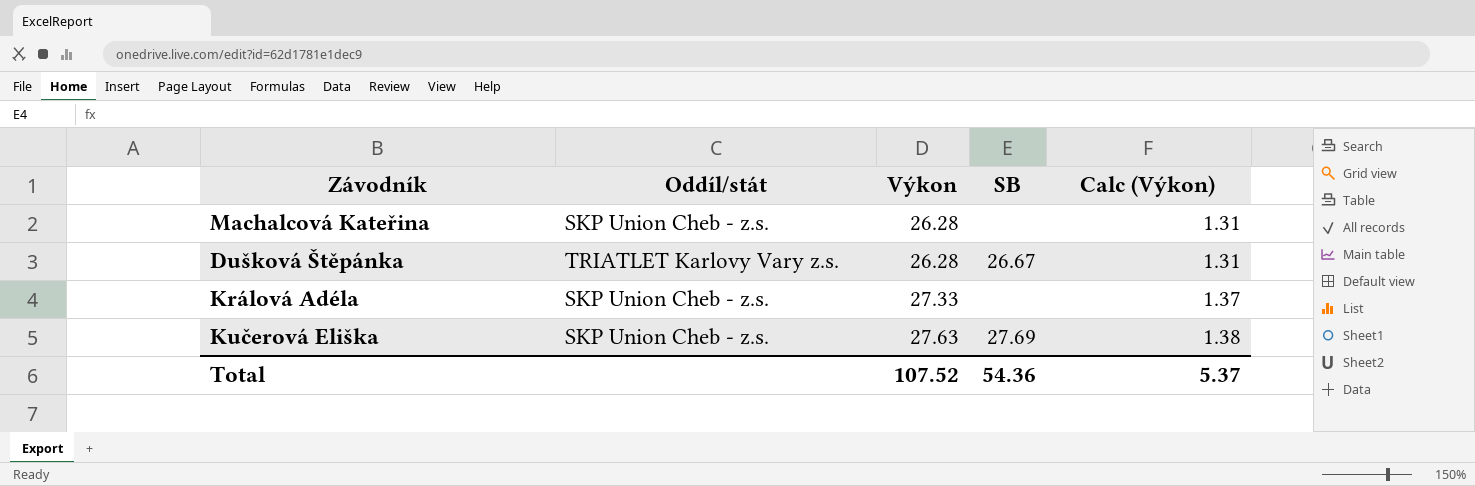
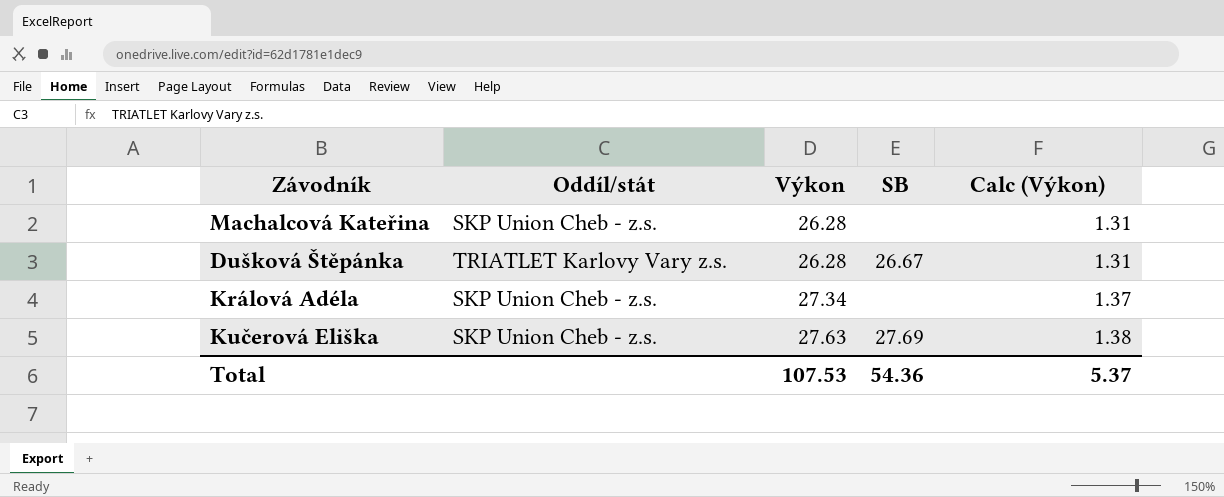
Králová Adéla | Výkon: 27.33 -> 27.34
Total | Výkon: 107.52 -> 107.53

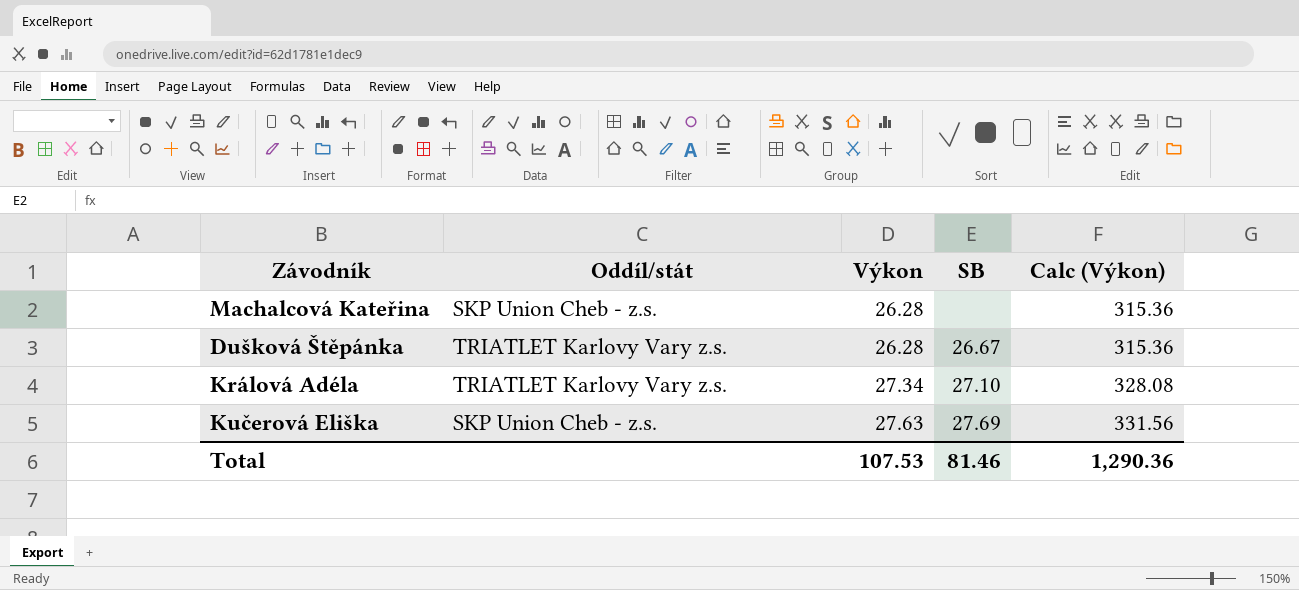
column Calc (Výkon) | formula: [Výkon] * 0.05 -> [Výkon] * 12
Králová Adéla | Oddíl/stát: SKP Union Cheb - z.s. -> TRIATLET Karlovy Vary z.s.
Králová Adéla | SB: none -> 27.10
Total | SB: 54.36 -> 81.46
Total | Calc (Výkon): 5.37 -> 1,290.36

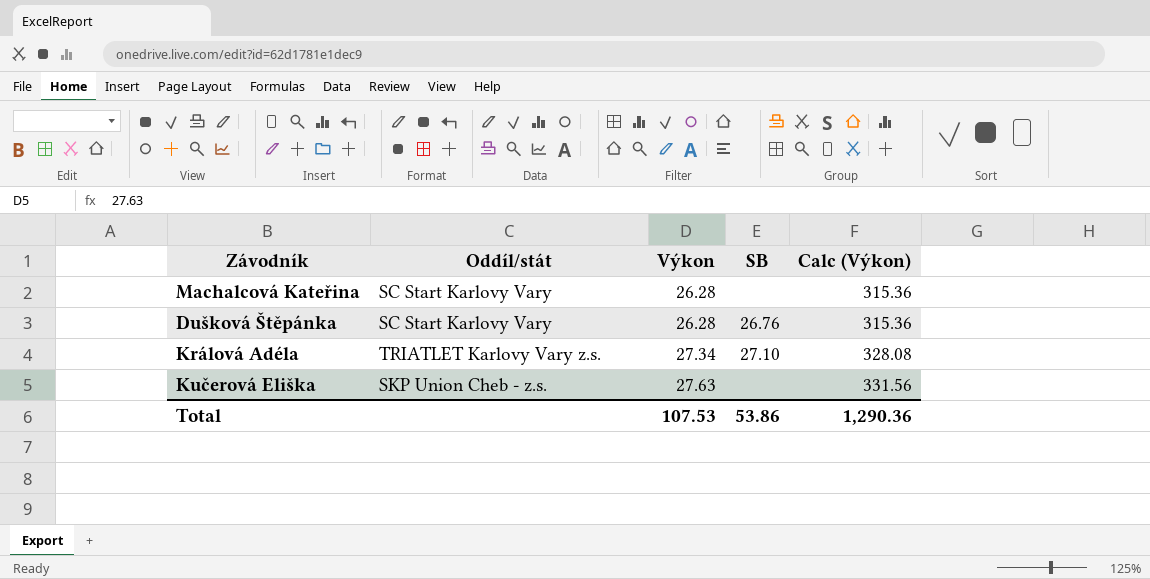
Machalcová Kateřina | Oddíl/stát: SKP Union Cheb - z.s. -> SC Start Karlovy Vary
Dušková Štěpánka | Oddíl/stát: TRIATLET Karlovy Vary z.s. -> SC Start Karlovy Vary
Dušková Štěpánka | SB: 26.67 -> 26.76
Kučerová Eliška | SB: 27.69 -> none
Total | SB: 81.46 -> 53.86

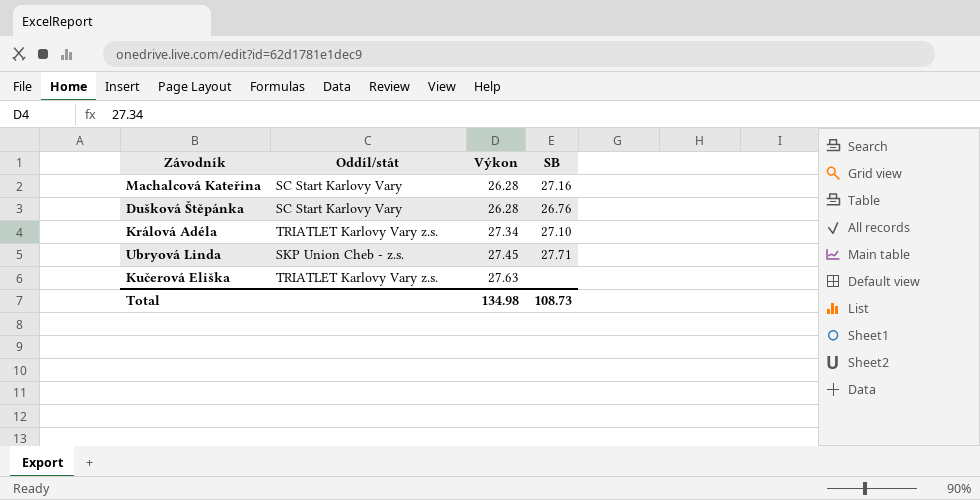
column Calc (Výkon) | formula: [Výkon] * 12 -> none
Machalcová Kateřina | SB: none -> 27.16
row Ubryová Linda: none -> SKP Union Cheb - z.s. | 27.45 | 27.71
Kučerová Eliška | Oddíl/stát: SKP Union Cheb - z.s. -> TRIATLET Karlovy Vary z.s.
Total | Výkon: 107.53 -> 134.98
Total | SB: 53.86 -> 108.73

